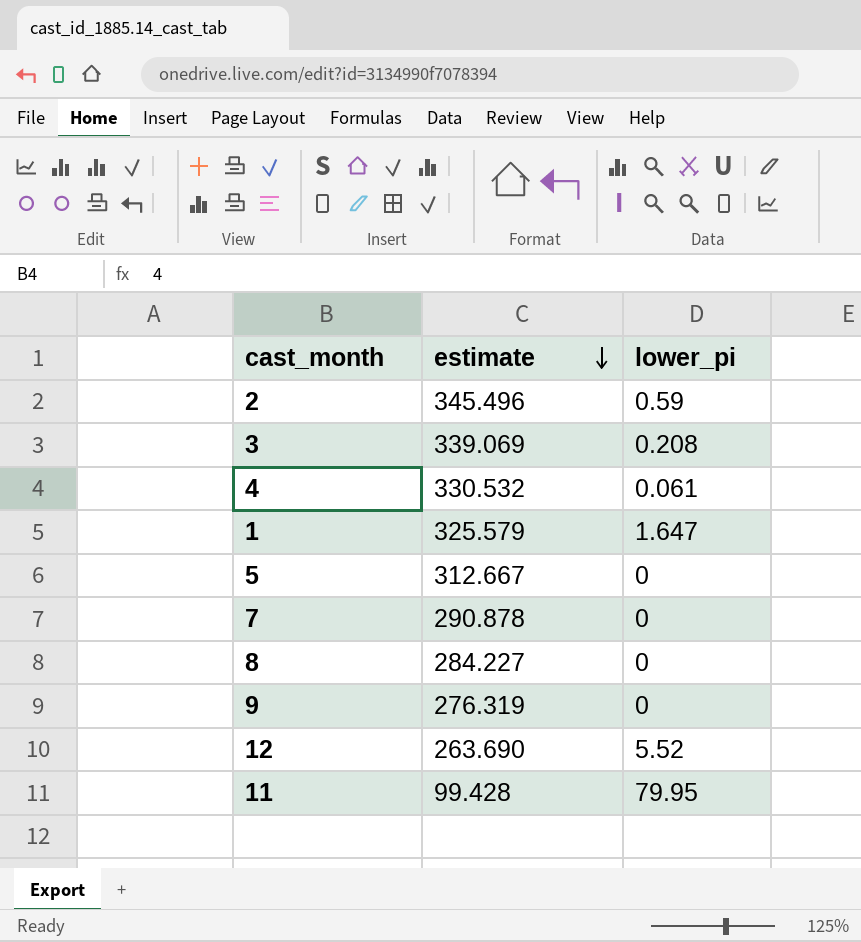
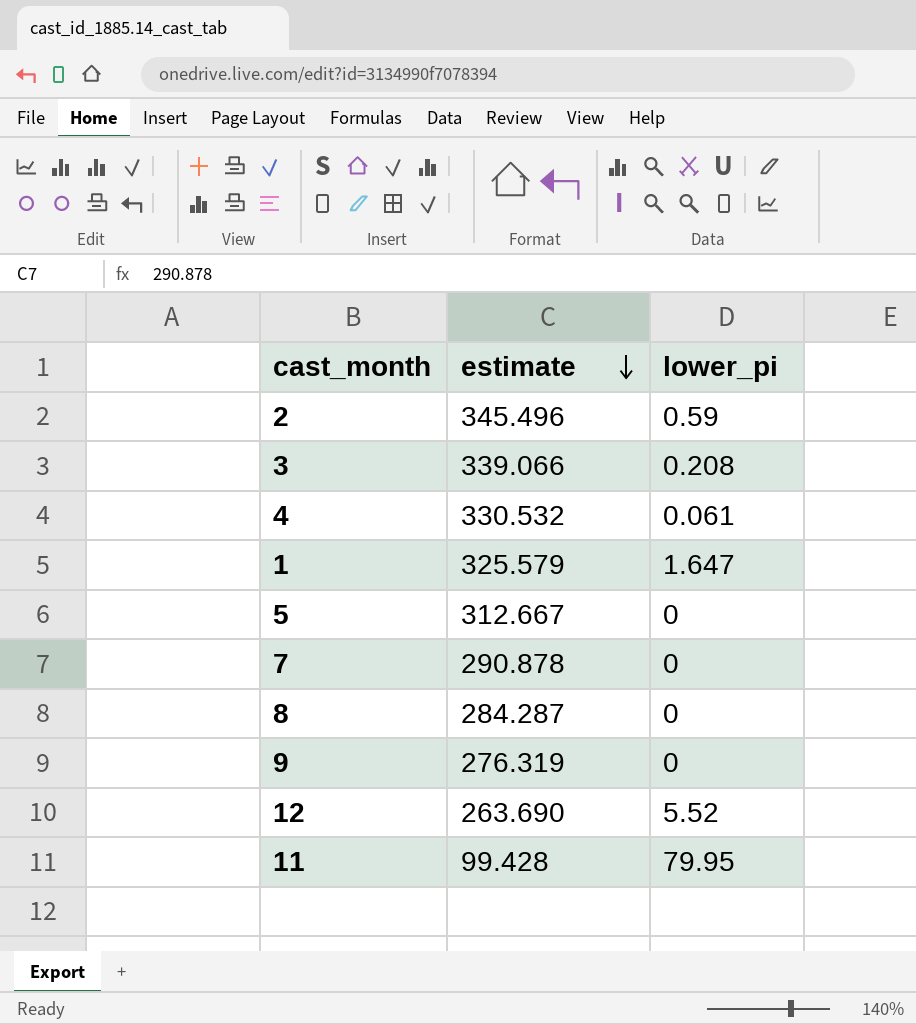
3 | estimate: 339.069 -> 339.066
8 | estimate: 284.227 -> 284.287

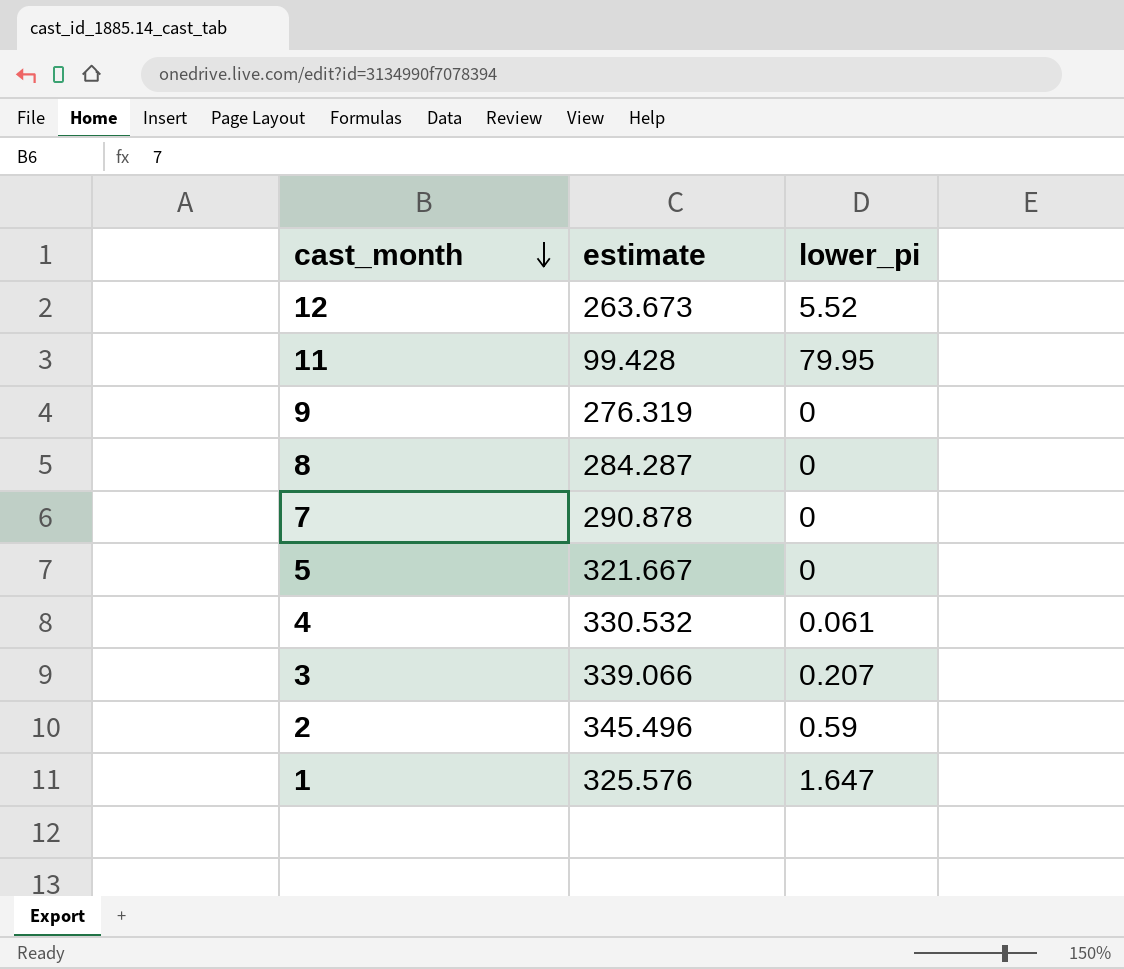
row order: estimate descending -> cast_month descending
12 | estimate: 263.690 -> 263.673
5 | estimate: 312.667 -> 321.667
3 | lower_pi: 0.208 -> 0.207
1 | estimate: 325.579 -> 325.576

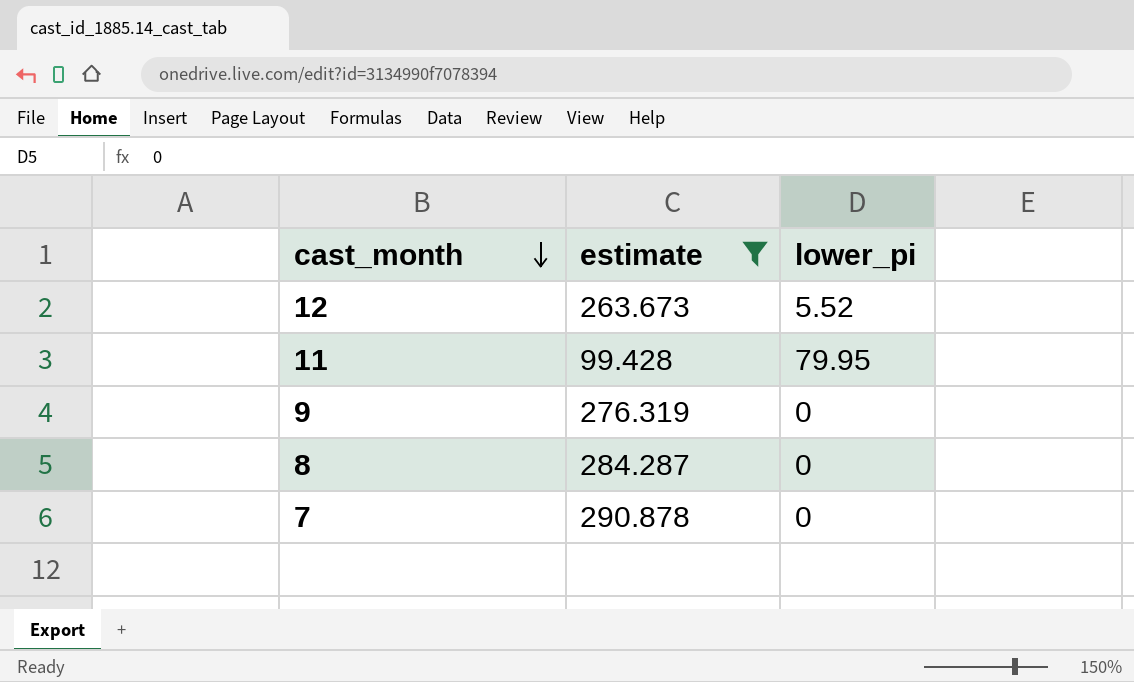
filter: none -> estimate <= 290.878

